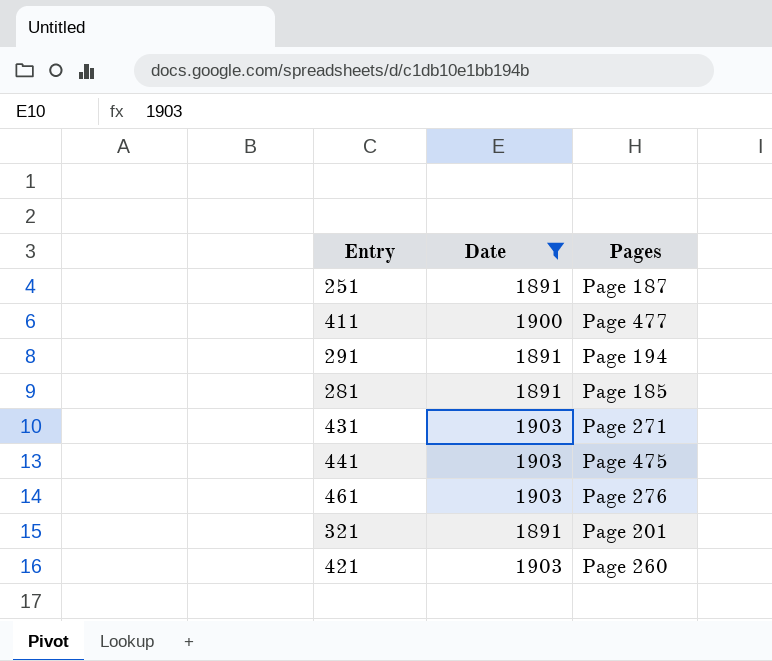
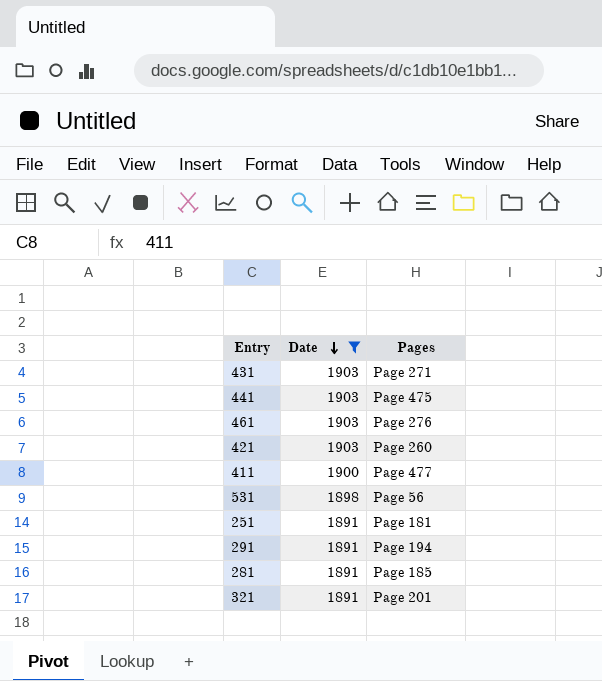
row order: none -> Date descending
row 531: none -> 1898 | Page 56
251 | Pages: Page 187 -> Page 181

